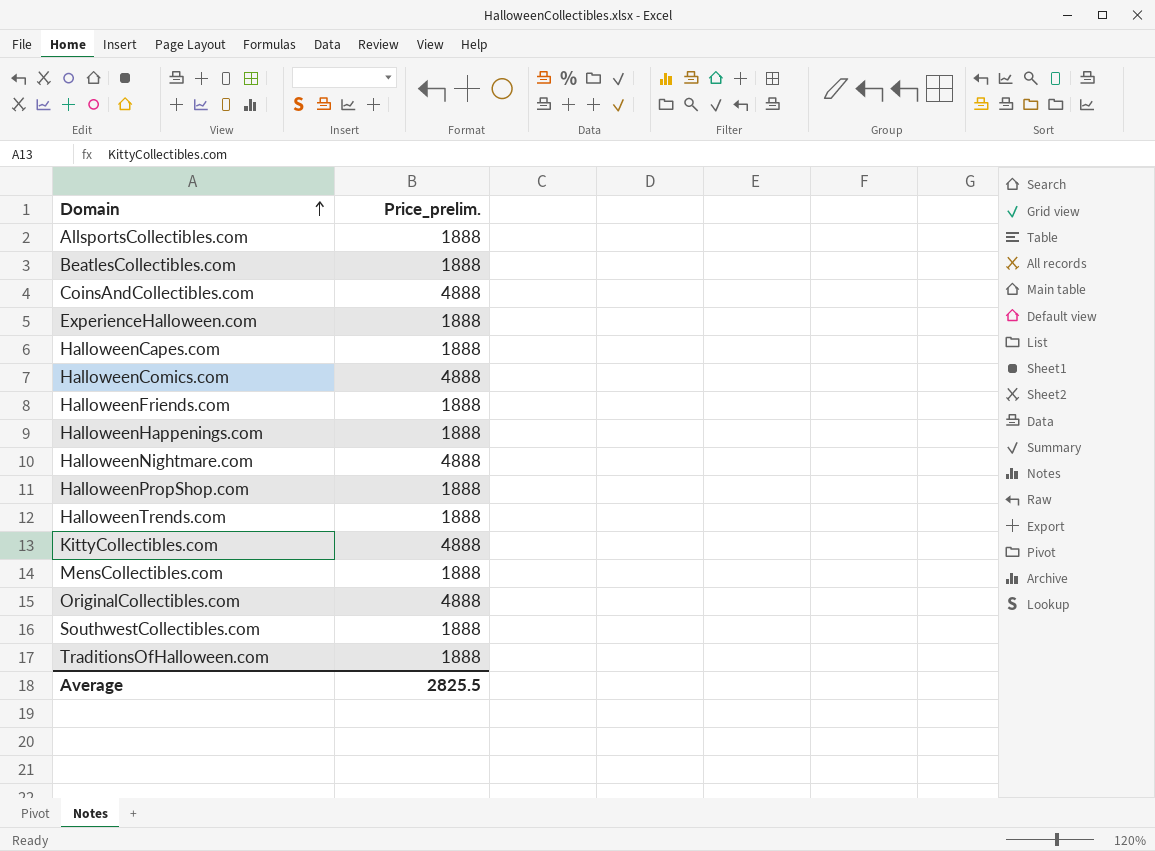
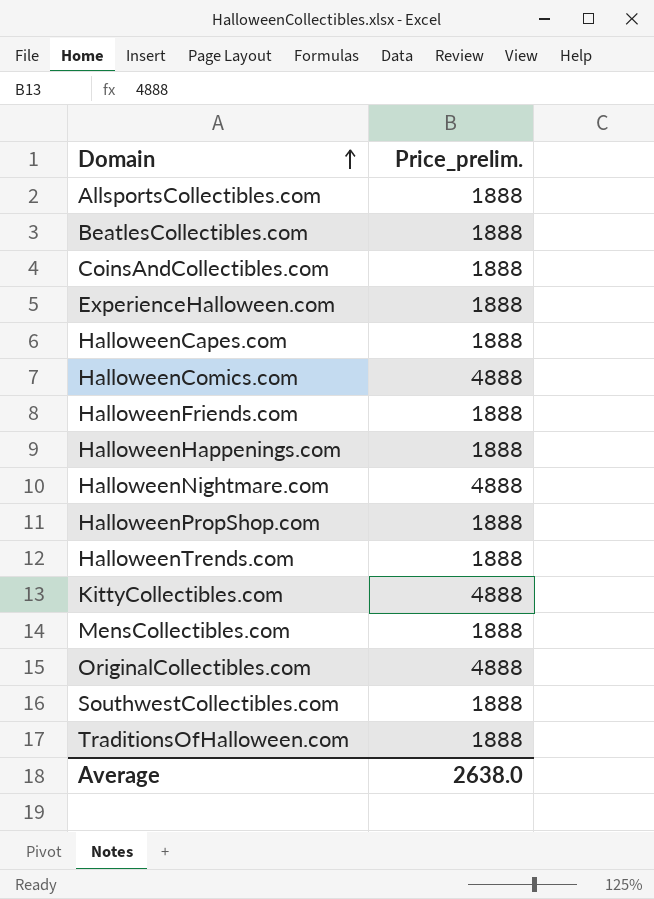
CoinsAndCollectibles.com | Price_prelim.: 4888 -> 1888
Average | Price_prelim.: 2825.5 -> 2638.0

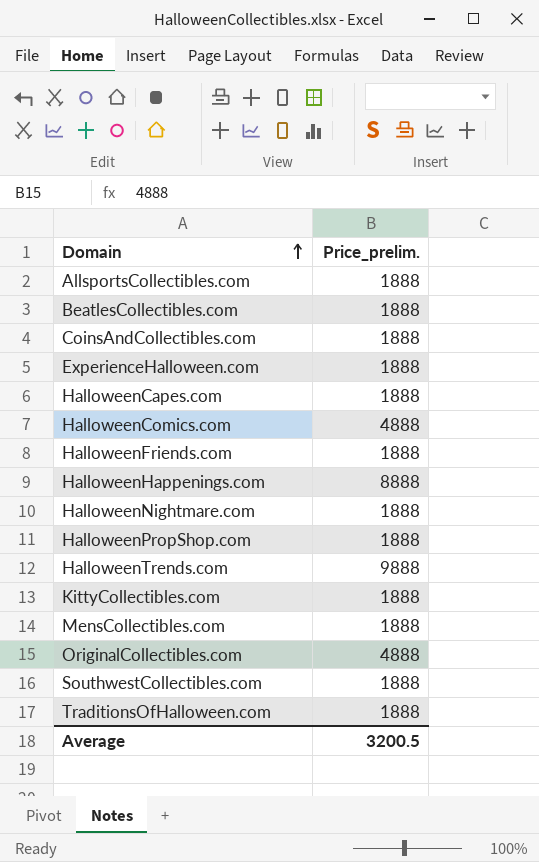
HalloweenHappenings.com | Price_prelim.: 1888 -> 8888
HalloweenNightmare.com | Price_prelim.: 4888 -> 1888
HalloweenTrends.com | Price_prelim.: 1888 -> 9888
KittyCollectibles.com | Price_prelim.: 4888 -> 1888
Average | Price_prelim.: 2638.0 -> 3200.5

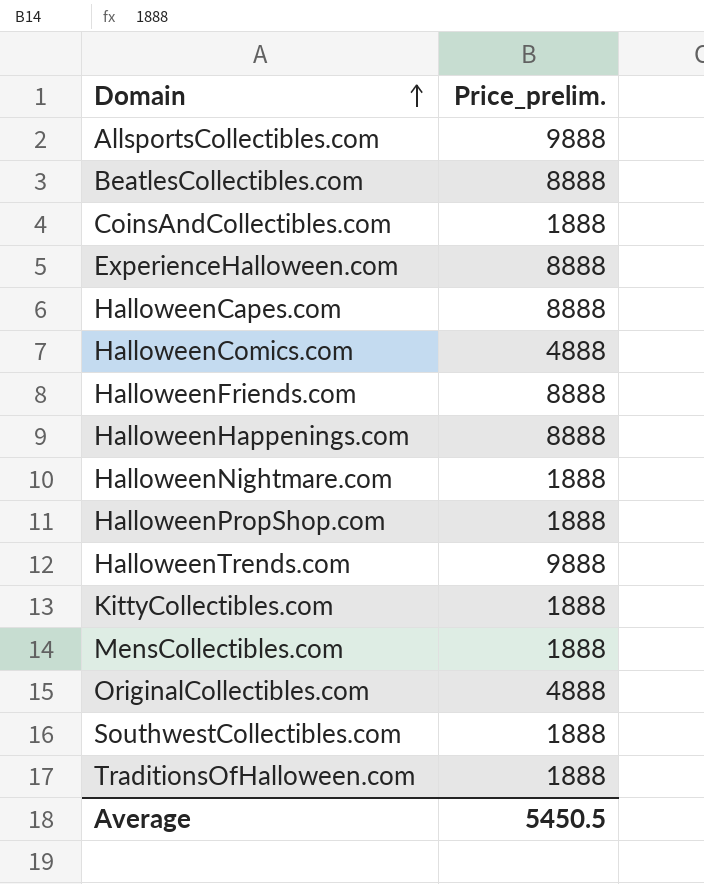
AllsportsCollectibles.com | Price_prelim.: 1888 -> 9888
BeatlesCollectibles.com | Price_prelim.: 1888 -> 8888
ExperienceHalloween.com | Price_prelim.: 1888 -> 8888
HalloweenCapes.com | Price_prelim.: 1888 -> 8888
HalloweenFriends.com | Price_prelim.: 1888 -> 8888
Average | Price_prelim.: 3200.5 -> 5450.5

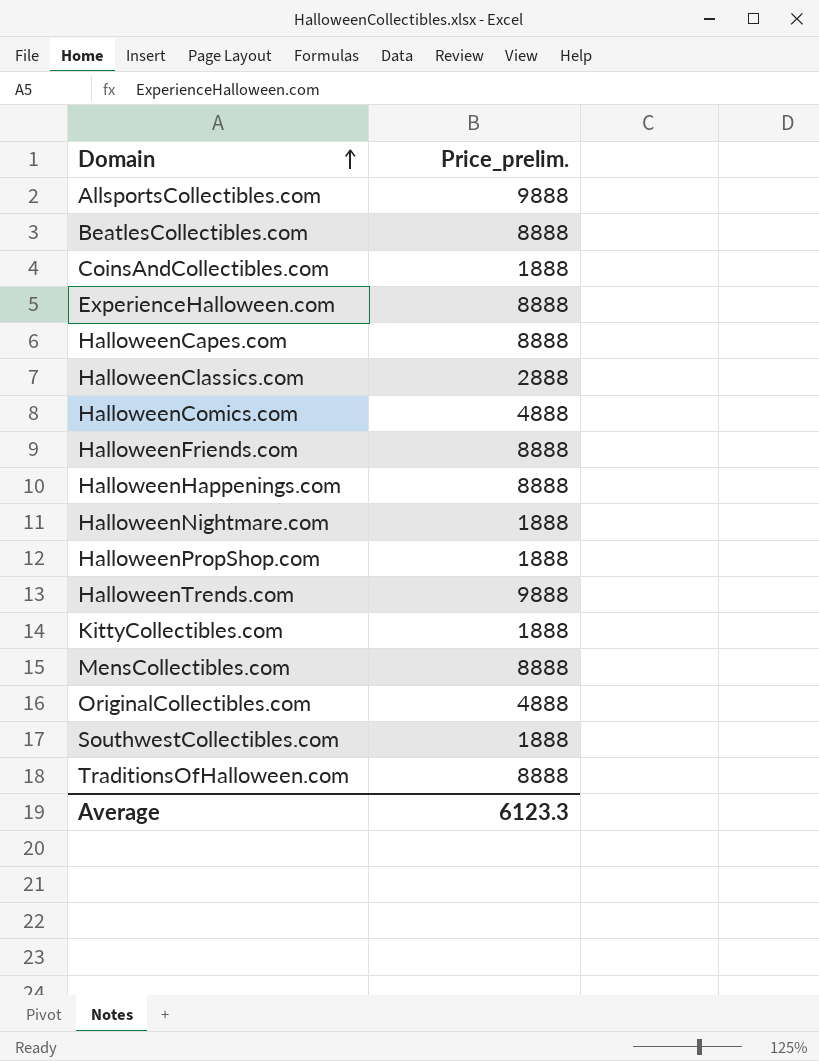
row HalloweenClassics.com: none -> 2888
MensCollectibles.com | Price_prelim.: 1888 -> 8888
TraditionsOfHalloween.com | Price_prelim.: 1888 -> 8888
Average | Price_prelim.: 5450.5 -> 6123.3

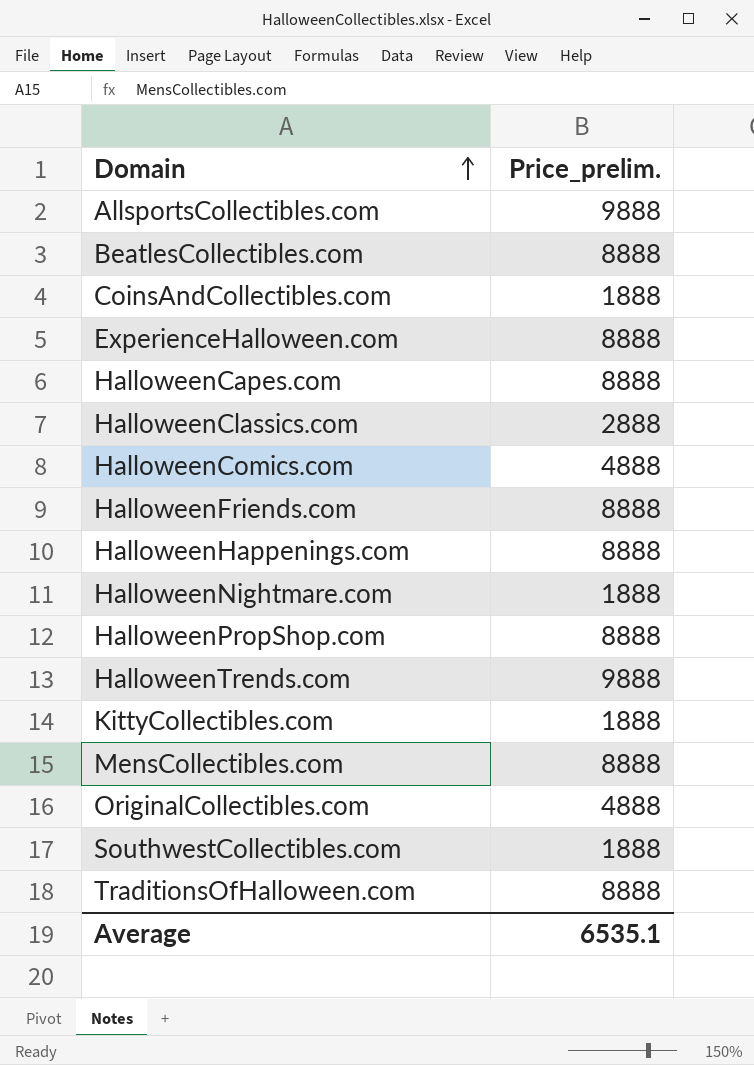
HalloweenPropShop.com | Price_prelim.: 1888 -> 8888
Average | Price_prelim.: 6123.3 -> 6535.1

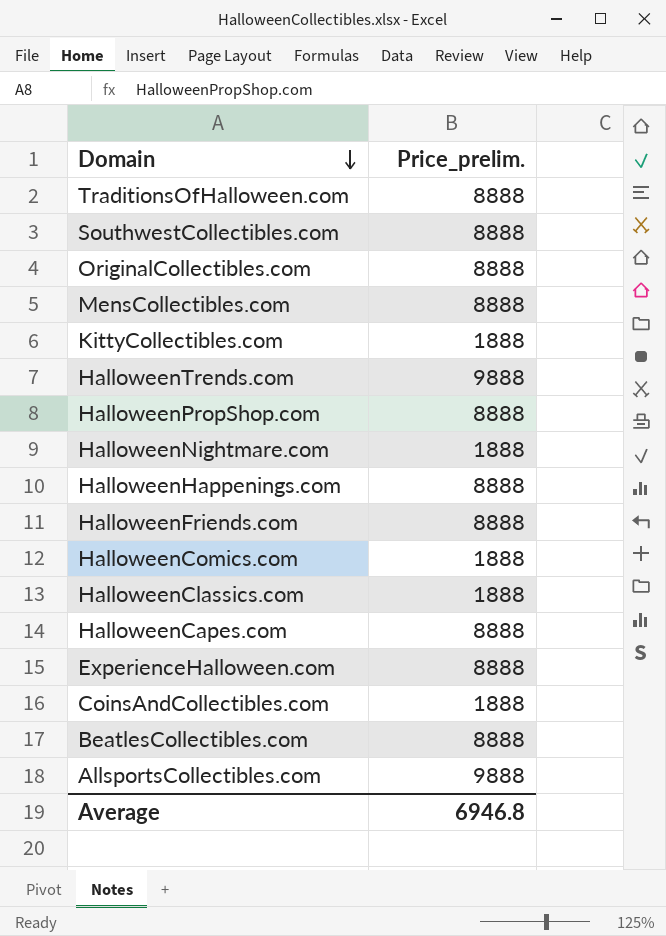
row order: Domain ascending -> Domain descending
SouthwestCollectibles.com | Price_prelim.: 1888 -> 8888
OriginalCollectibles.com | Price_prelim.: 4888 -> 8888
HalloweenComics.com | Price_prelim.: 4888 -> 1888
HalloweenClassics.com | Price_prelim.: 2888 -> 1888
Average | Price_prelim.: 6535.1 -> 6946.8

